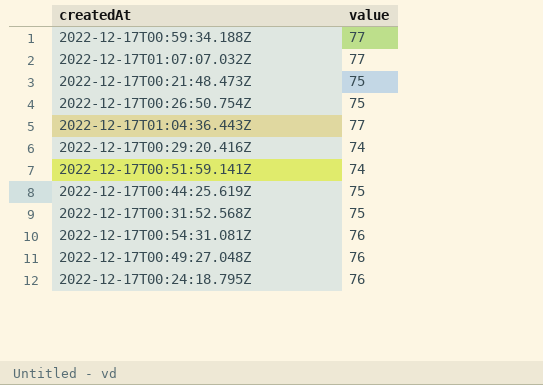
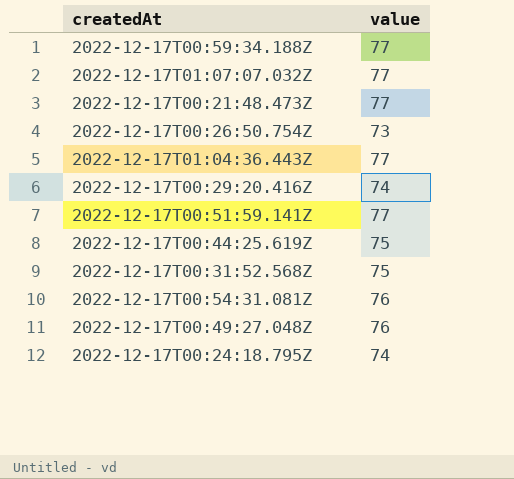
2022-12-17T00:21:48.473Z | value: 75 -> 77
2022-12-17T00:26:50.754Z | value: 75 -> 73
2022-12-17T00:51:59.141Z | value: 74 -> 77
2022-12-17T00:24:18.795Z | value: 76 -> 74

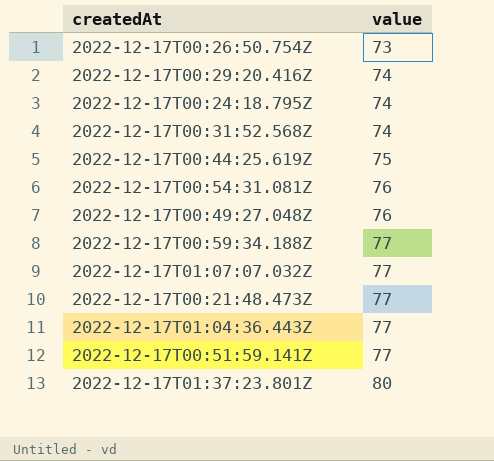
row order: none -> value ascending
2022-12-17T00:31:52.568Z | value: 75 -> 74
row 2022-12-17T01:37:23.801Z: none -> 80

